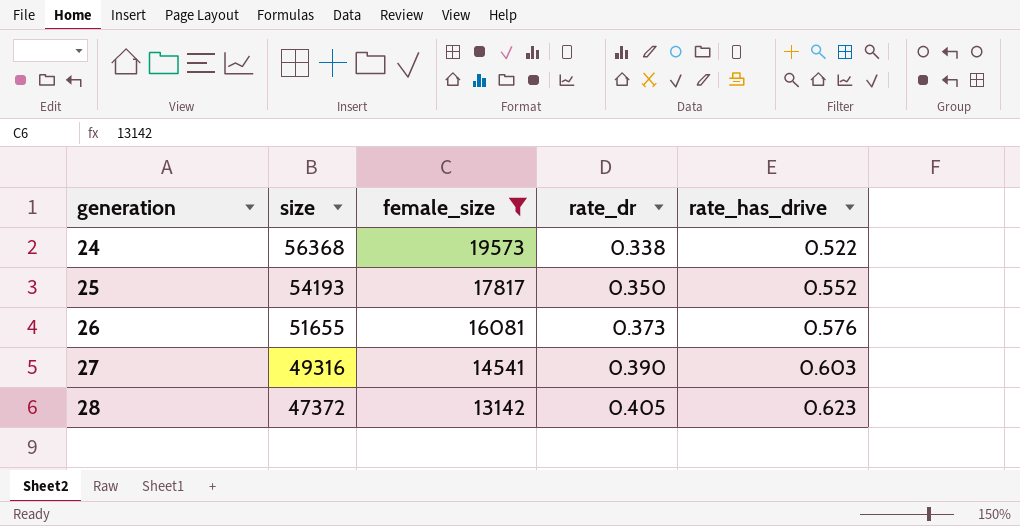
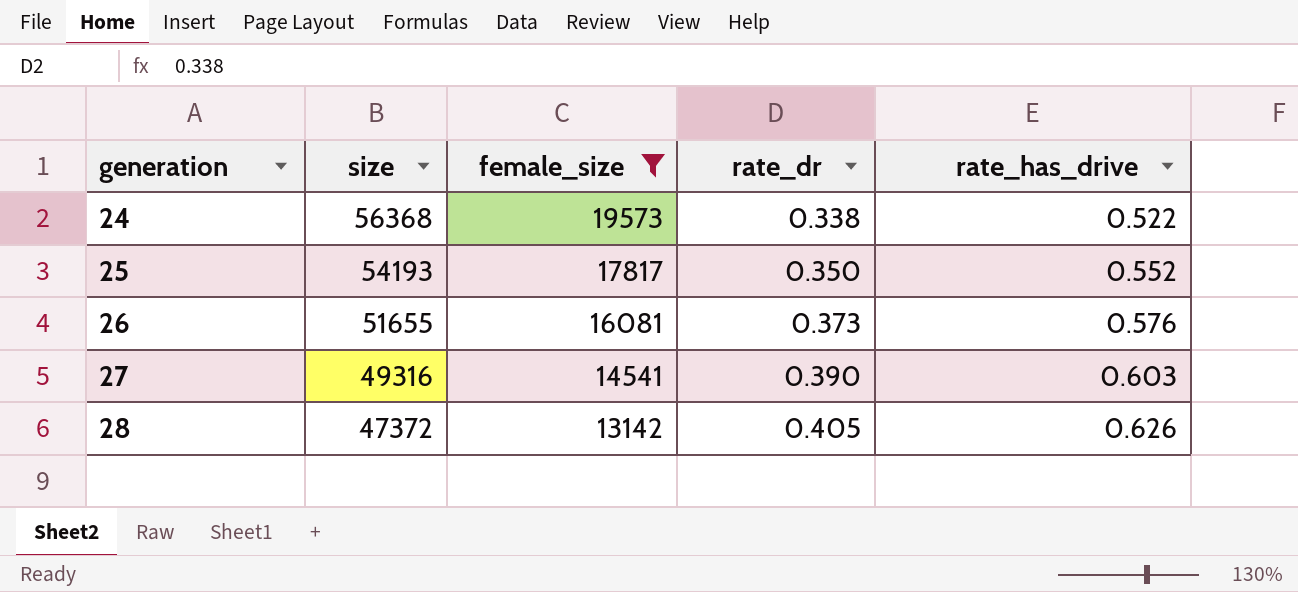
28 | rate_has_drive: 0.623 -> 0.626

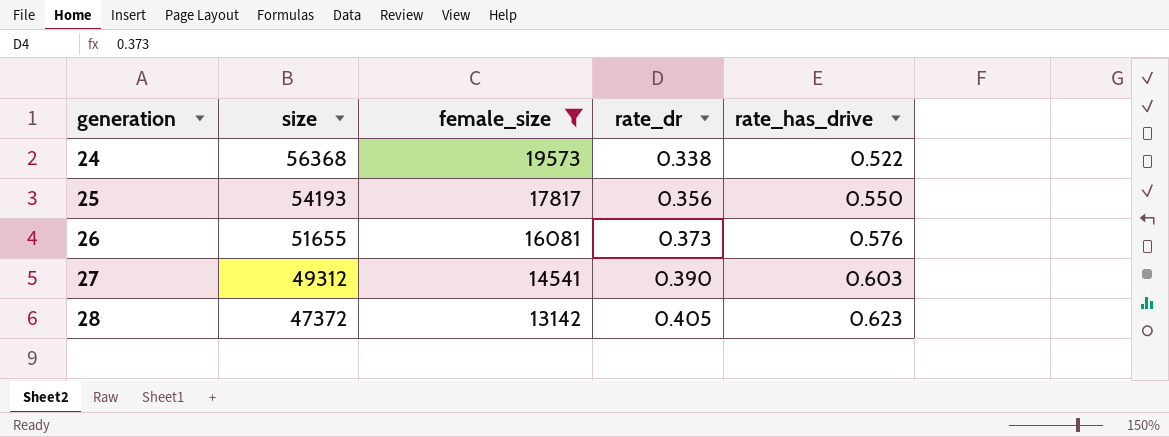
25 | rate_dr: 0.350 -> 0.356
25 | rate_has_drive: 0.552 -> 0.550
27 | size: 49316 -> 49312
28 | rate_has_drive: 0.626 -> 0.623

